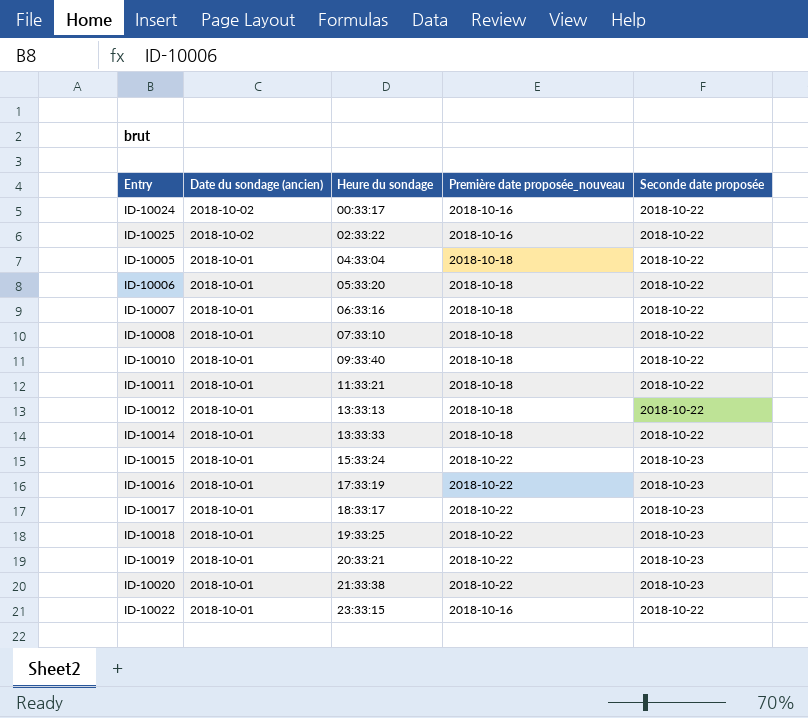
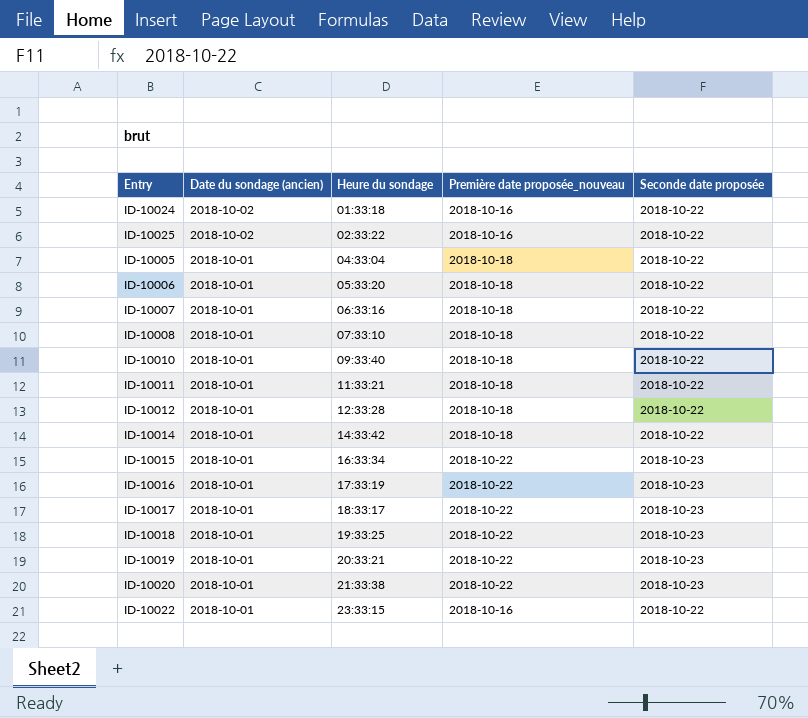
ID-10024 | Heure du sondage: 00:33:17 -> 01:33:18
ID-10012 | Heure du sondage: 13:33:13 -> 12:33:28
ID-10014 | Heure du sondage: 13:33:33 -> 14:33:42
ID-10015 | Heure du sondage: 15:33:24 -> 16:33:34

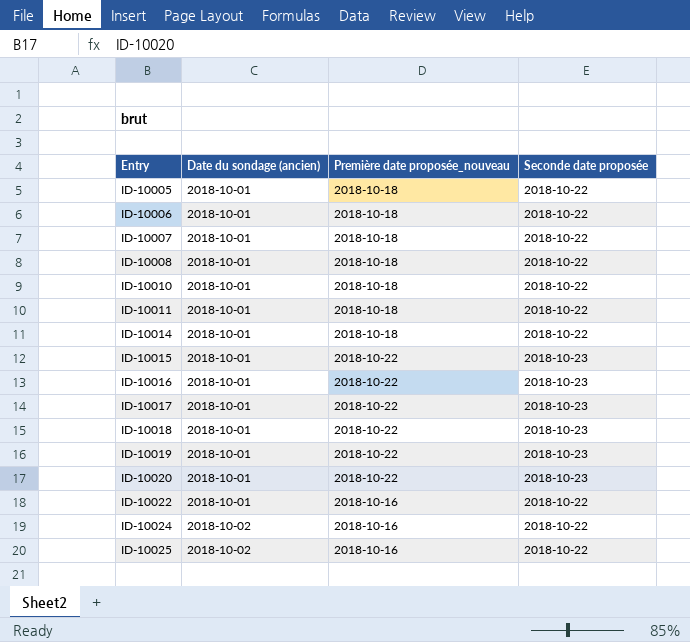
row order: Date du sondage (ancien) descending -> Entry ascending
column Heure du sondage | position: 3 -> none
row ID-10012: 2018-10-01 | 12:33:28 | 2018-10-18 | 2018-10-22 -> none

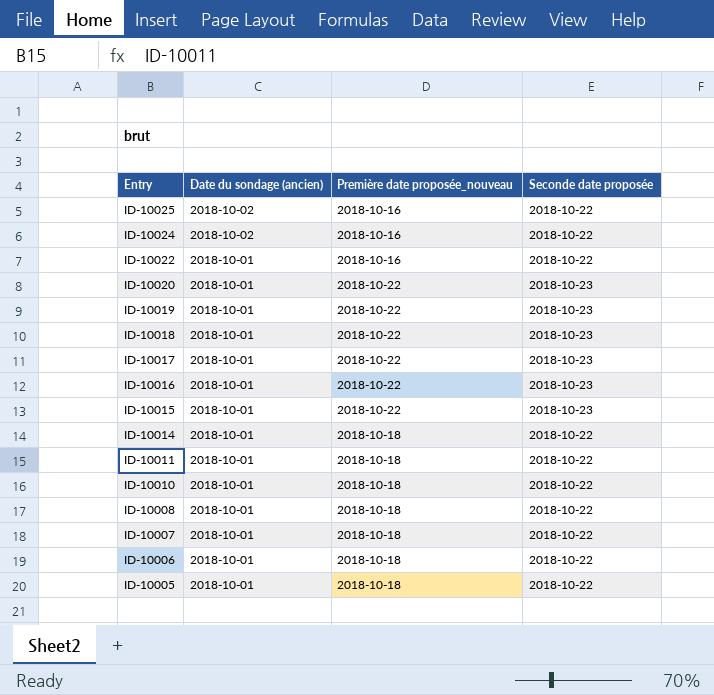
row order: Entry ascending -> Entry descending

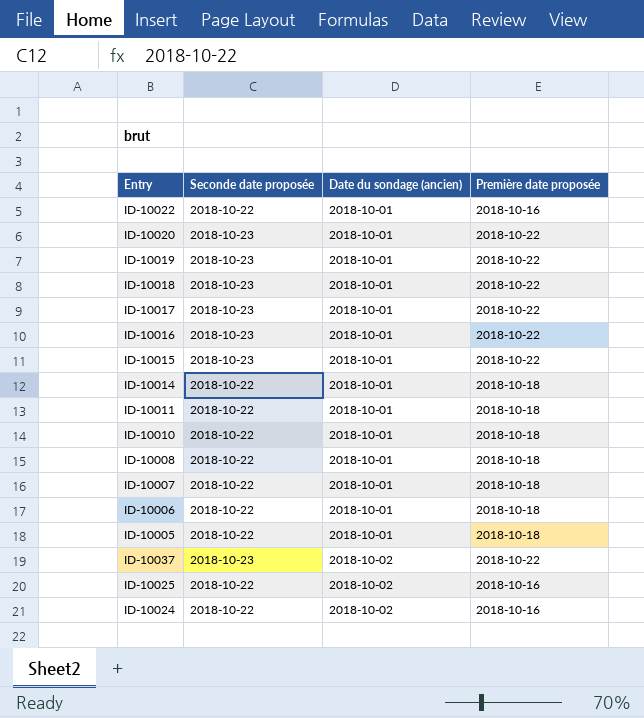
row order: Entry descending -> Date du sondage (ancien) ascending
column Seconde date proposée | position: 4 -> 2
column name: Première date proposée_nouveau -> Première date proposée
row ID-10037: none -> 2018-10-23 | 2018-10-02 | 2018-10-22

